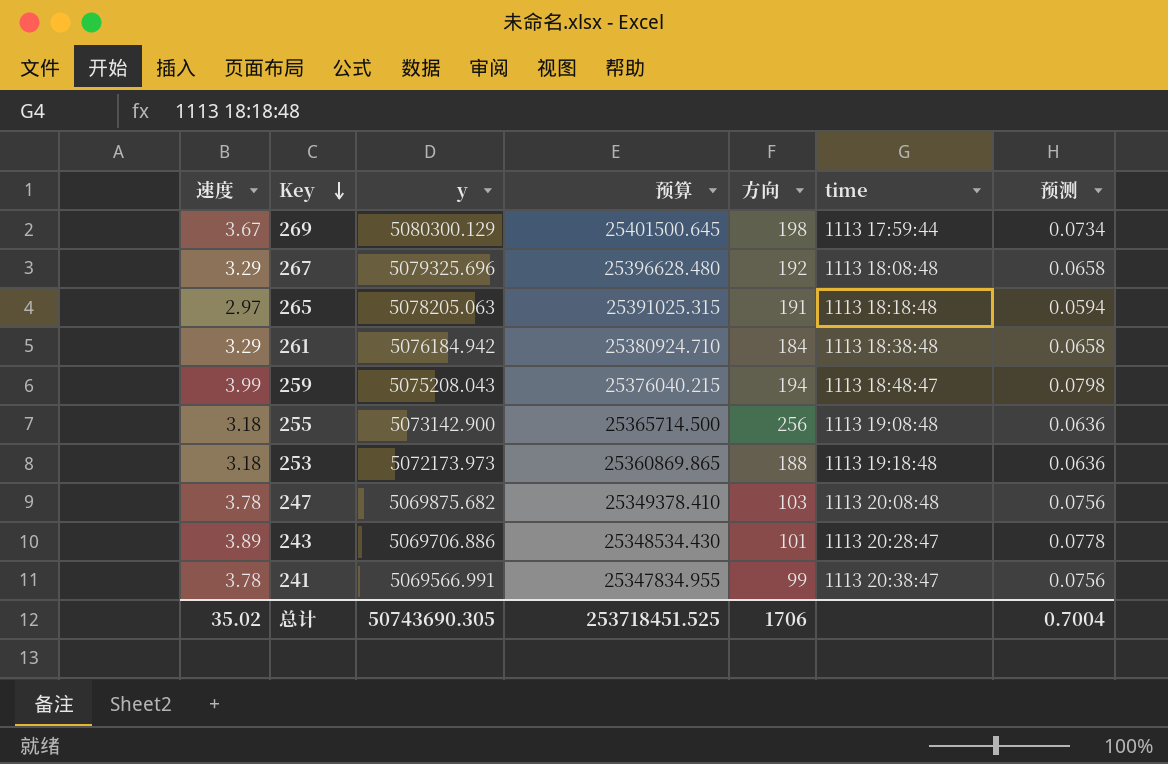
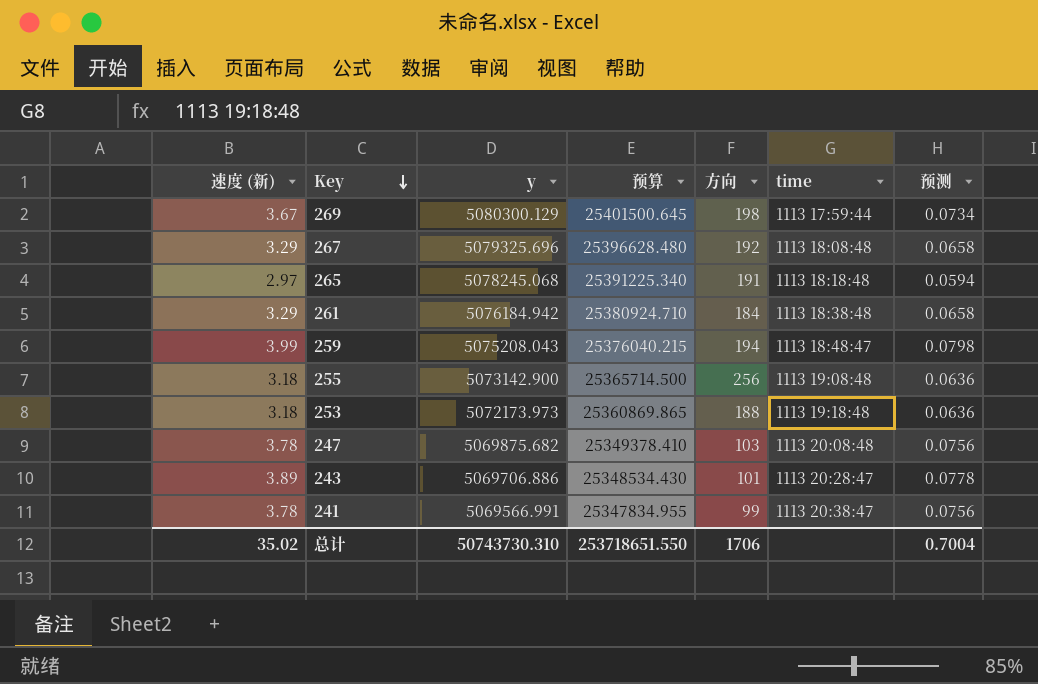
column name: 速度 -> 速度 (新)
265 | y: 5078205.063 -> 5078245.068
265 | 预算: 25391025.315 -> 25391225.340
总计 | y: 50743690.305 -> 50743730.310
总计 | 预算: 253718451.525 -> 253718651.550

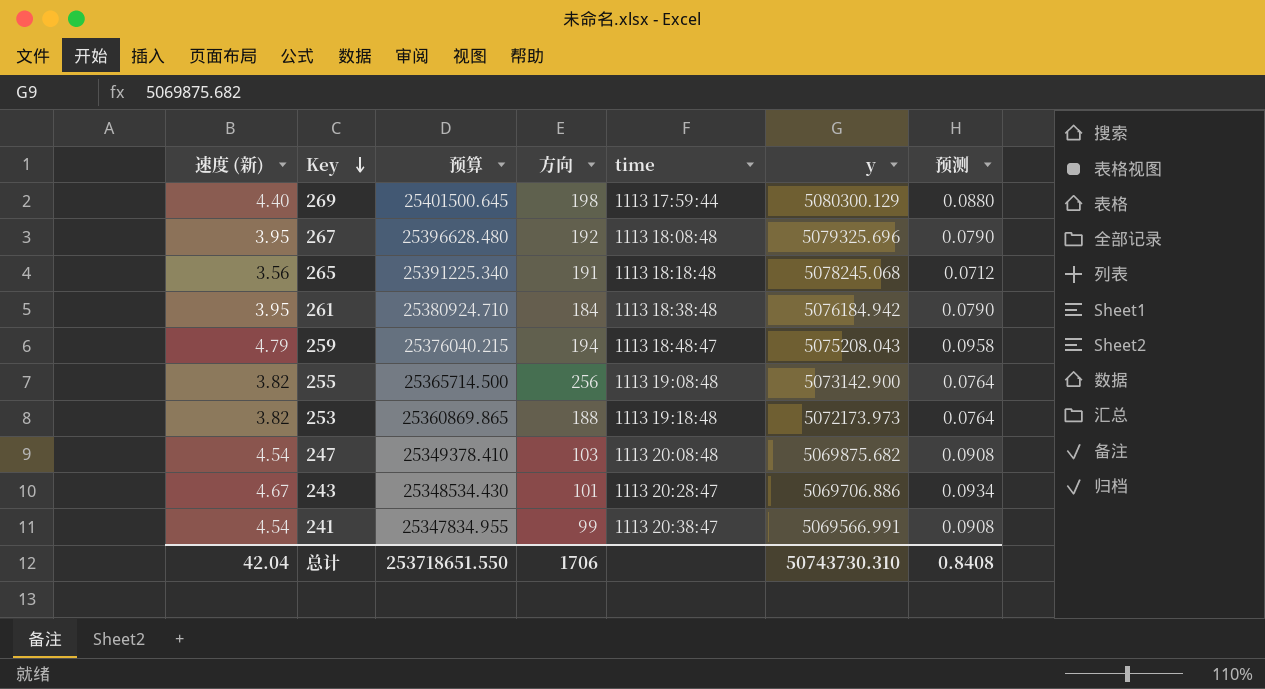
column y | position: 3 -> 6
269 | 速度 (新): 3.67 -> 4.40
269 | 预测: 0.0734 -> 0.0880
267 | 速度 (新): 3.29 -> 3.95
267 | 预测: 0.0658 -> 0.0790
265 | 速度 (新): 2.97 -> 3.56
265 | 预测: 0.0594 -> 0.0712
261 | 速度 (新): 3.29 -> 3.95
261 | 预测: 0.0658 -> 0.0790
259 | 速度 (新): 3.99 -> 4.79
259 | 预测: 0.0798 -> 0.0958
255 | 速度 (新): 3.18 -> 3.82
255 | 预测: 0.0636 -> 0.0764
253 | 速度 (新): 3.18 -> 3.82
253 | 预测: 0.0636 -> 0.0764
247 | 速度 (新): 3.78 -> 4.54
247 | 预测: 0.0756 -> 0.0908
243 | 速度 (新): 3.89 -> 4.67
243 | 预测: 0.0778 -> 0.0934
241 | 速度 (新): 3.78 -> 4.54
241 | 预测: 0.0756 -> 0.0908
总计 | 速度 (新): 35.02 -> 42.04
总计 | 预测: 0.7004 -> 0.8408

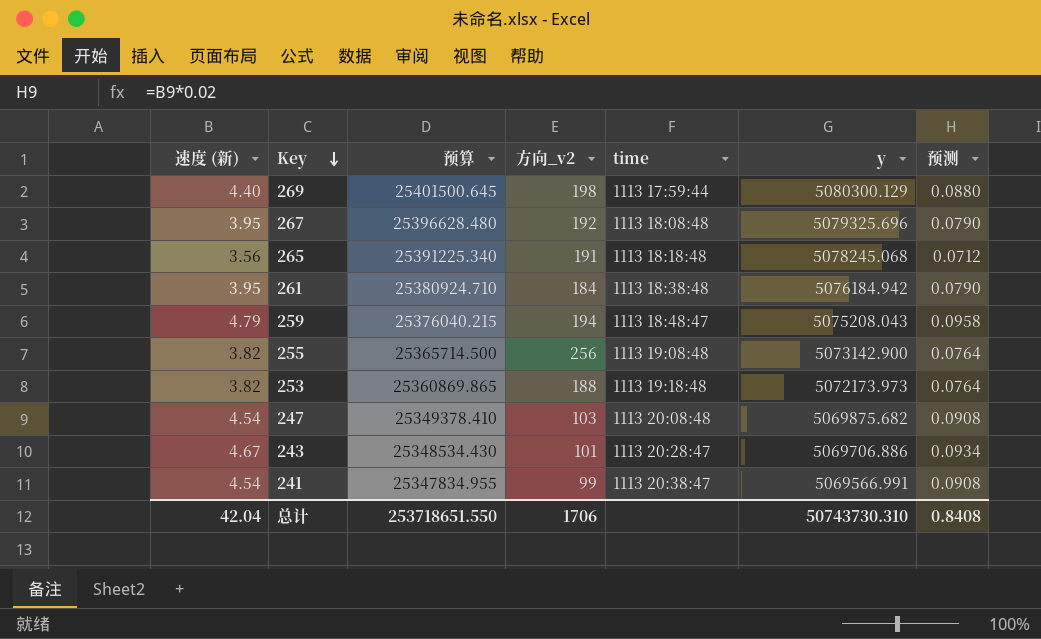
column name: 方向 -> 方向_v2

